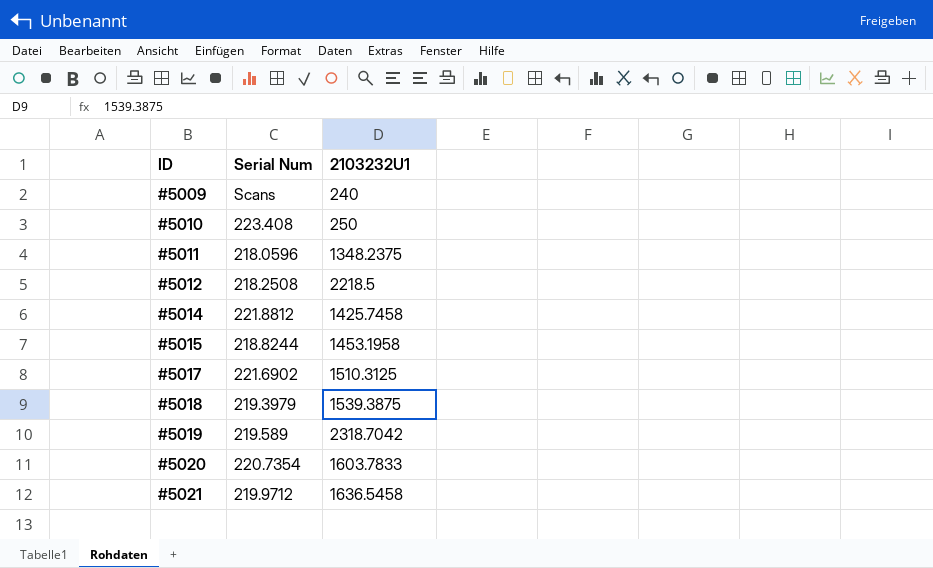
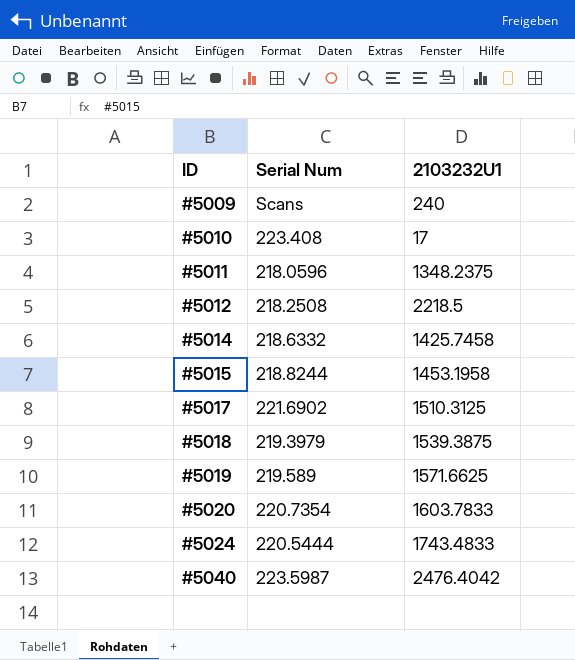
row #5021: 219.9712 | 1636.5458 -> none
#5010 | 2103232U1: 250 -> 17
#5014 | Serial Num: 221.8812 -> 218.6332
#5019 | 2103232U1: 2318.7042 -> 1571.6625
row #5024: none -> 220.5444 | 1743.4833
row #5040: none -> 223.5987 | 2476.4042

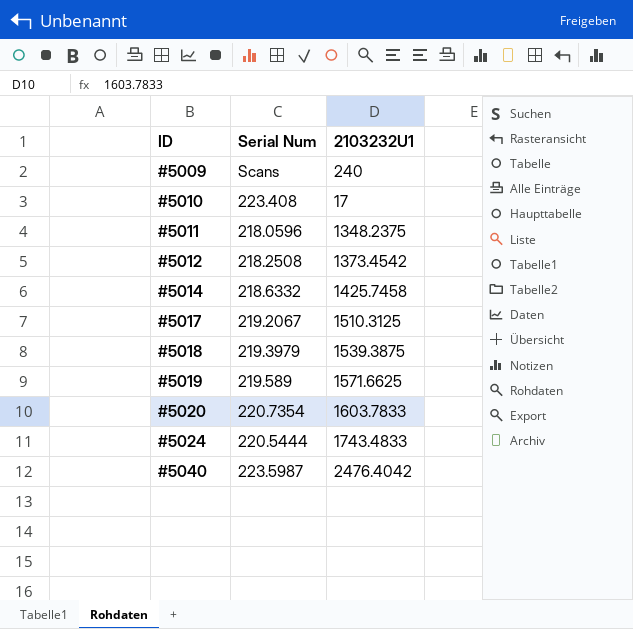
row #5015: 218.8244 | 1453.1958 -> none
#5012 | 2103232U1: 2218.5 -> 1373.4542
#5017 | Serial Num: 221.6902 -> 219.2067

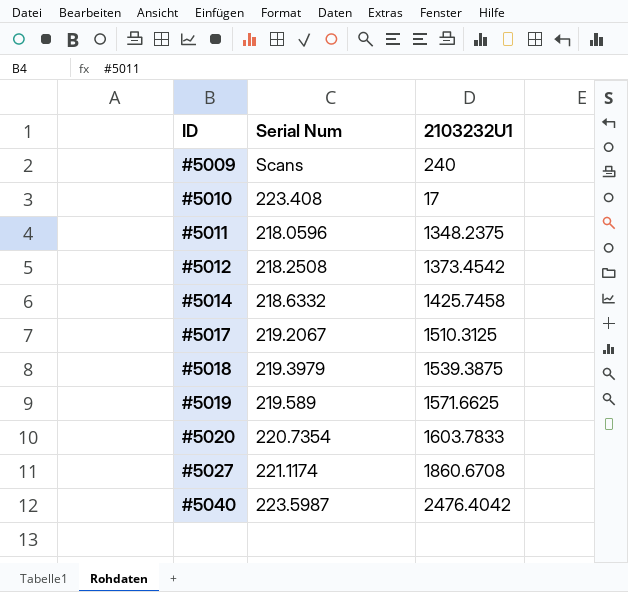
row #5024: 220.5444 | 1743.4833 -> none
row #5027: none -> 221.1174 | 1860.6708

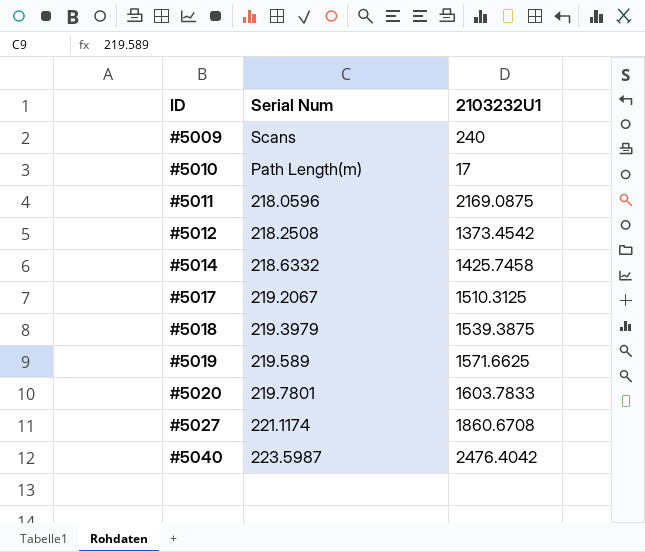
#5010 | Serial Num: 223.408 -> Path Length(m)
#5011 | 2103232U1: 1348.2375 -> 2169.0875
#5020 | Serial Num: 220.7354 -> 219.7801

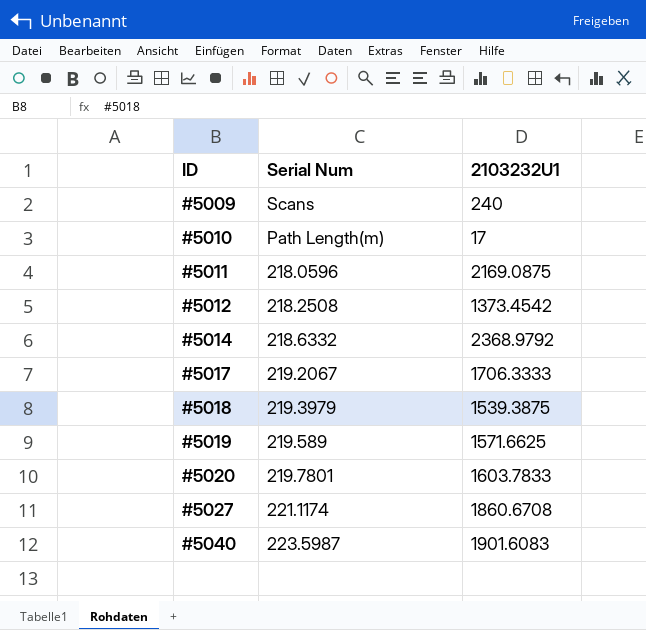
#5014 | 2103232U1: 1425.7458 -> 2368.9792
#5017 | 2103232U1: 1510.3125 -> 1706.3333
#5040 | 2103232U1: 2476.4042 -> 1901.6083

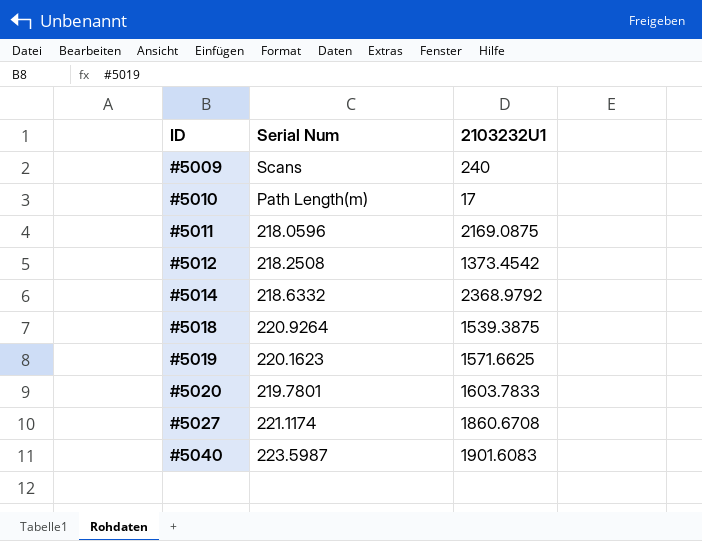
row #5017: 219.2067 | 1706.3333 -> none
#5018 | Serial Num: 219.3979 -> 220.9264
#5019 | Serial Num: 219.589 -> 220.1623

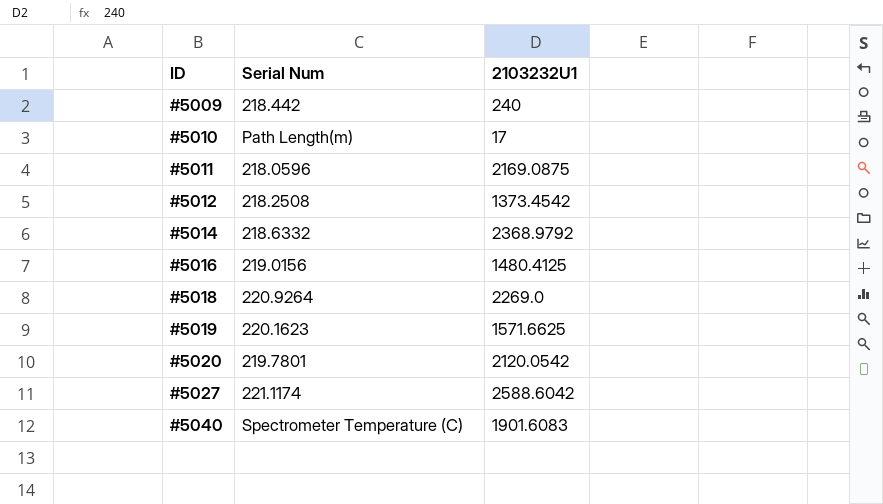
#5009 | Serial Num: Scans -> 218.442
row #5016: none -> 219.0156 | 1480.4125
#5018 | 2103232U1: 1539.3875 -> 2269.0
#5020 | 2103232U1: 1603.7833 -> 2120.0542
#5027 | 2103232U1: 1860.6708 -> 2588.6042
#5040 | Serial Num: 223.5987 -> Spectrometer Temperature (C)

